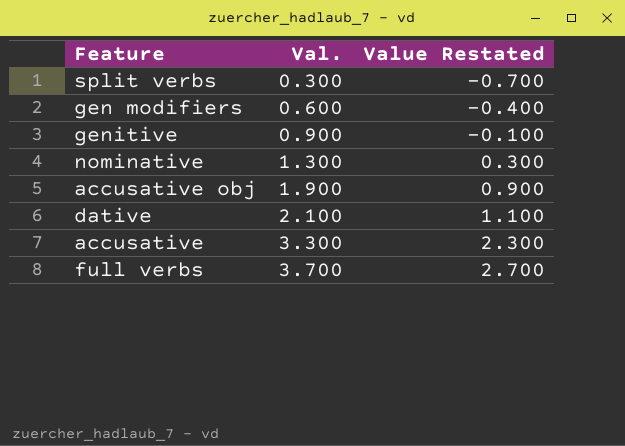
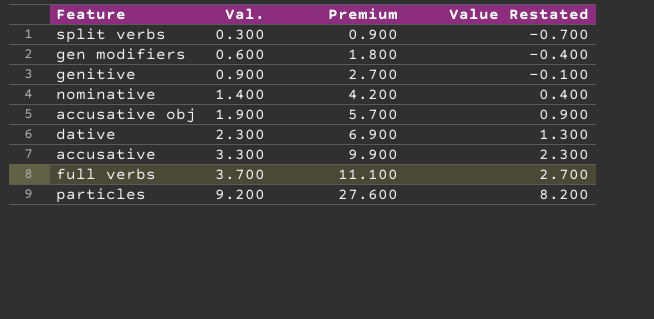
column Premium | formula: none -> [Val.] * 3
nominative | Val.: 1.300 -> 1.400
nominative | Value Restated: 0.300 -> 0.400
dative | Val.: 2.100 -> 2.300
dative | Value Restated: 1.100 -> 1.300
row particles: none -> 9.200 | 27.600 | 8.200

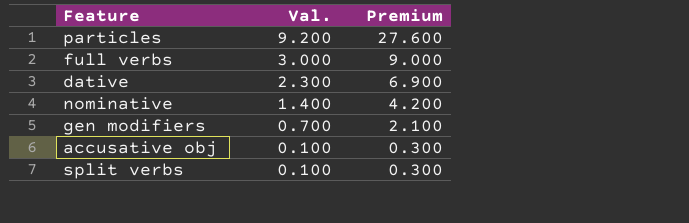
row order: Val. ascending -> Val. descending
column Value Restated | formula: [Val.] - 1 -> none
row genitive: 0.900 | 2.700 | -0.100 -> none
row accusative: 3.300 | 9.900 | 2.300 -> none
full verbs | Val.: 3.700 -> 3.000
full verbs | Premium: 11.100 -> 9.000
gen modifiers | Val.: 0.600 -> 0.700
gen modifiers | Premium: 1.800 -> 2.100
accusative obj | Val.: 1.900 -> 0.100
accusative obj | Premium: 5.700 -> 0.300
split verbs | Val.: 0.300 -> 0.100
split verbs | Premium: 0.900 -> 0.300

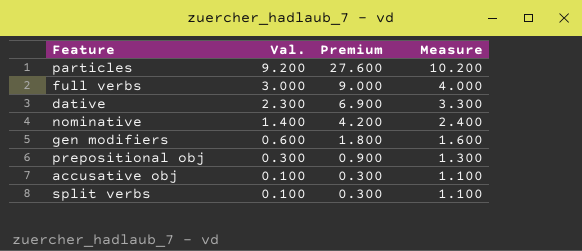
column Measure | formula: none -> [Val.] + 1
gen modifiers | Val.: 0.700 -> 0.600
gen modifiers | Premium: 2.100 -> 1.800
row prepositional obj: none -> 0.300 | 0.900 | 1.300

